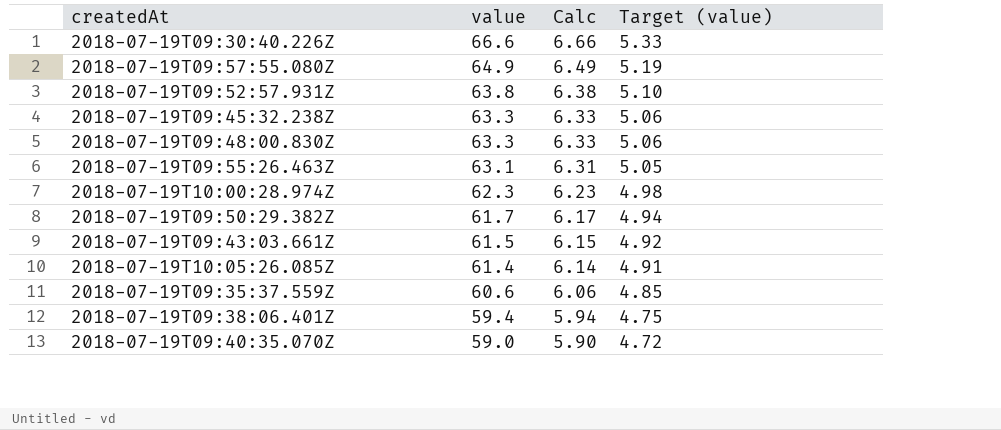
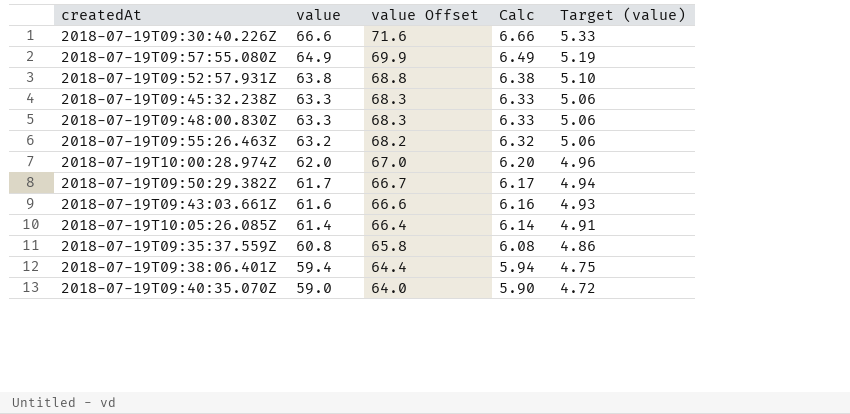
column value Offset | formula: none -> [value] + 5
2018-07-19T09:55:26.463Z | value: 63.1 -> 63.2
2018-07-19T09:55:26.463Z | Calc: 6.31 -> 6.32
2018-07-19T09:55:26.463Z | Target (value): 5.05 -> 5.06
2018-07-19T10:00:28.974Z | value: 62.3 -> 62.0
2018-07-19T10:00:28.974Z | Calc: 6.23 -> 6.20
2018-07-19T10:00:28.974Z | Target (value): 4.98 -> 4.96
2018-07-19T09:43:03.661Z | value: 61.5 -> 61.6
2018-07-19T09:43:03.661Z | Calc: 6.15 -> 6.16
2018-07-19T09:43:03.661Z | Target (value): 4.92 -> 4.93
2018-07-19T09:35:37.559Z | value: 60.6 -> 60.8
2018-07-19T09:35:37.559Z | Calc: 6.06 -> 6.08
2018-07-19T09:35:37.559Z | Target (value): 4.85 -> 4.86

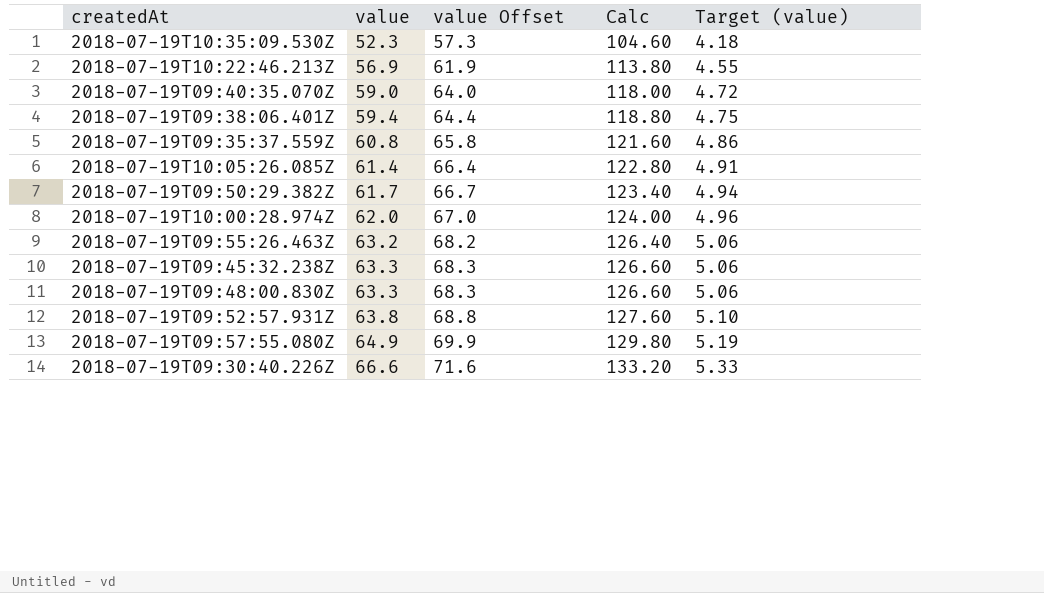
row order: value descending -> value ascending
column Calc | formula: [value] * 0.1 -> [value] * 2
row 2018-07-19T09:43:03.661Z: 61.6 | 66.6 | 6.16 | 4.93 -> none
row 2018-07-19T10:35:09.530Z: none -> 52.3 | 57.3 | 104.60 | 4.18
row 2018-07-19T10:22:46.213Z: none -> 56.9 | 61.9 | 113.80 | 4.55

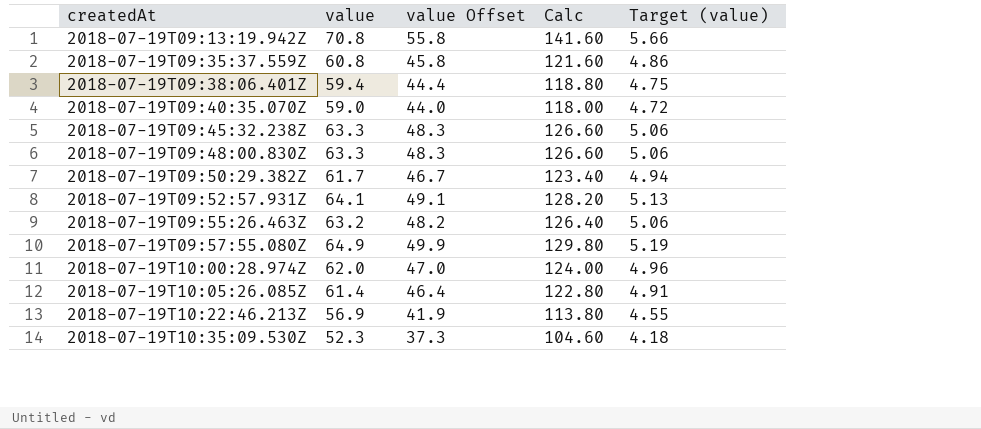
row order: value ascending -> createdAt ascending
column value Offset | formula: [value] + 5 -> [value] - 15
row 2018-07-19T09:30:40.226Z: 66.6 | 71.6 | 133.20 | 5.33 -> none
row 2018-07-19T09:13:19.942Z: none -> 70.8 | 55.8 | 141.60 | 5.66
2018-07-19T09:52:57.931Z | value: 63.8 -> 64.1
2018-07-19T09:52:57.931Z | Calc: 127.60 -> 128.20
2018-07-19T09:52:57.931Z | Target (value): 5.10 -> 5.13

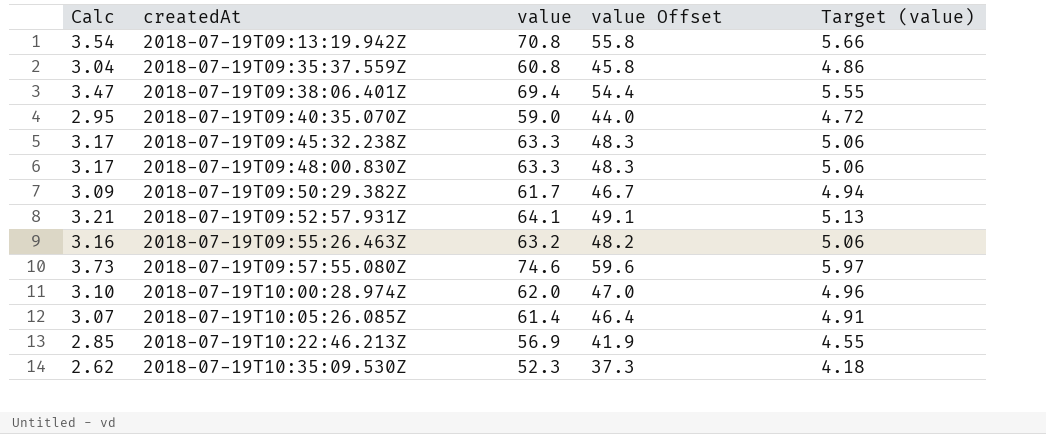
column Calc | formula: [value] * 2 -> [value] * 0.05
column Calc | position: 4 -> 1
2018-07-19T09:38:06.401Z | value: 59.4 -> 69.4
2018-07-19T09:38:06.401Z | value Offset: 44.4 -> 54.4
2018-07-19T09:38:06.401Z | Target (value): 4.75 -> 5.55
2018-07-19T09:57:55.080Z | value: 64.9 -> 74.6
2018-07-19T09:57:55.080Z | value Offset: 49.9 -> 59.6
2018-07-19T09:57:55.080Z | Target (value): 5.19 -> 5.97

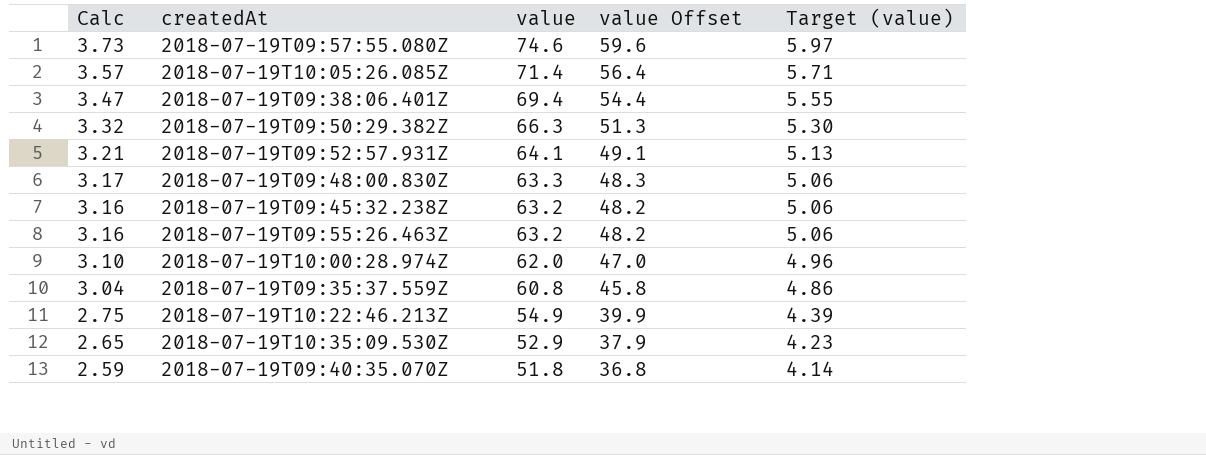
row order: createdAt ascending -> Calc descending
row 2018-07-19T09:13:19.942Z: 3.54 | 70.8 | 55.8 | 5.66 -> none
2018-07-19T10:05:26.085Z | Calc: 3.07 -> 3.57
2018-07-19T10:05:26.085Z | value: 61.4 -> 71.4
2018-07-19T10:05:26.085Z | value Offset: 46.4 -> 56.4
2018-07-19T10:05:26.085Z | Target (value): 4.91 -> 5.71
2018-07-19T09:50:29.382Z | Calc: 3.09 -> 3.32
2018-07-19T09:50:29.382Z | value: 61.7 -> 66.3
2018-07-19T09:50:29.382Z | value Offset: 46.7 -> 51.3
2018-07-19T09:50:29.382Z | Target (value): 4.94 -> 5.30
2018-07-19T09:45:32.238Z | Calc: 3.17 -> 3.16
2018-07-19T09:45:32.238Z | value: 63.3 -> 63.2
2018-07-19T09:45:32.238Z | value Offset: 48.3 -> 48.2
2018-07-19T10:22:46.213Z | Calc: 2.85 -> 2.75
2018-07-19T10:22:46.213Z | value: 56.9 -> 54.9
2018-07-19T10:22:46.213Z | value Offset: 41.9 -> 39.9
2018-07-19T10:22:46.213Z | Target (value): 4.55 -> 4.39
2018-07-19T10:35:09.530Z | Calc: 2.62 -> 2.65
2018-07-19T10:35:09.530Z | value: 52.3 -> 52.9
2018-07-19T10:35:09.530Z | value Offset: 37.3 -> 37.9
2018-07-19T10:35:09.530Z | Target (value): 4.18 -> 4.23
2018-07-19T09:40:35.070Z | Calc: 2.95 -> 2.59
2018-07-19T09:40:35.070Z | value: 59.0 -> 51.8
2018-07-19T09:40:35.070Z | value Offset: 44.0 -> 36.8
2018-07-19T09:40:35.070Z | Target (value): 4.72 -> 4.14

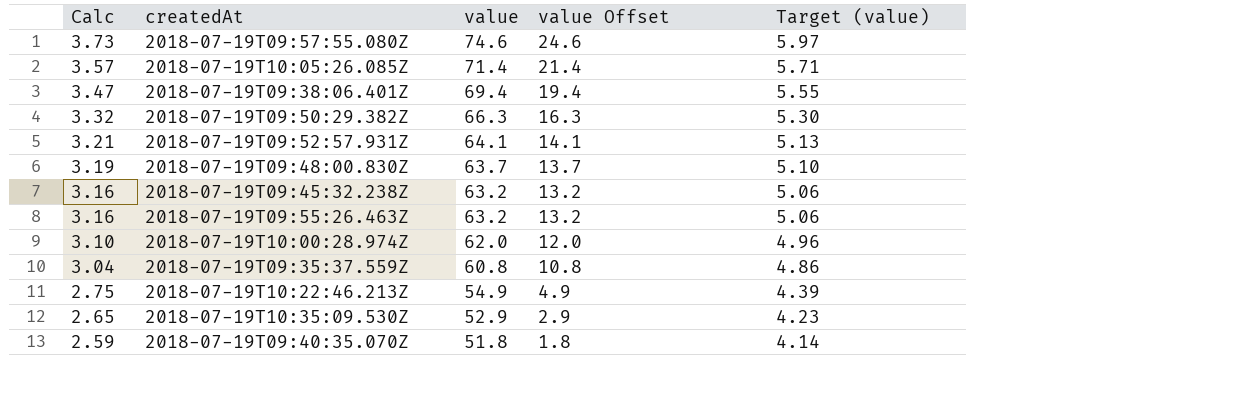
column value Offset | formula: [value] - 15 -> [value] - 50
2018-07-19T09:48:00.830Z | Calc: 3.17 -> 3.19
2018-07-19T09:48:00.830Z | value: 63.3 -> 63.7
2018-07-19T09:48:00.830Z | Target (value): 5.06 -> 5.10

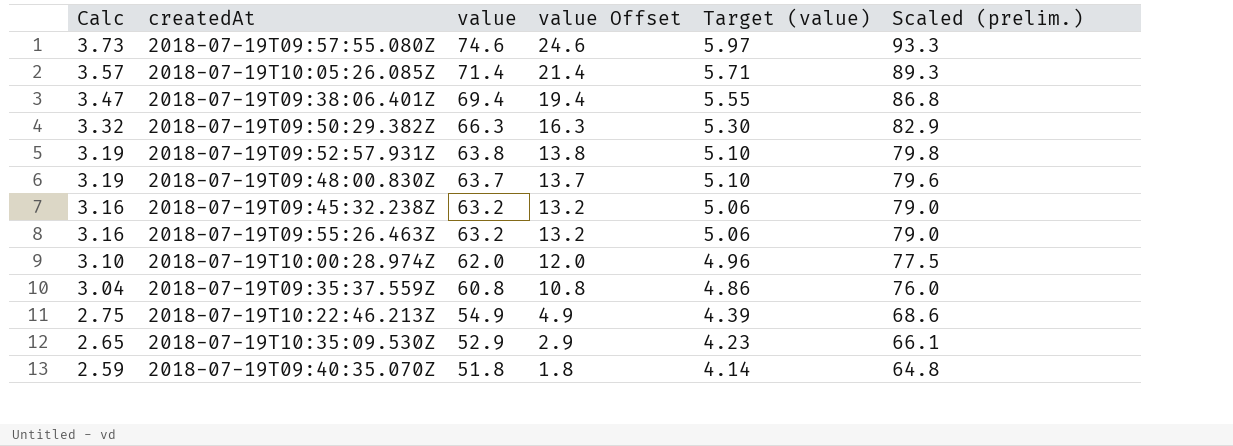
column Scaled (prelim.) | formula: none -> [value] * 1.25
2018-07-19T09:52:57.931Z | Calc: 3.21 -> 3.19
2018-07-19T09:52:57.931Z | value: 64.1 -> 63.8
2018-07-19T09:52:57.931Z | value Offset: 14.1 -> 13.8
2018-07-19T09:52:57.931Z | Target (value): 5.13 -> 5.10

